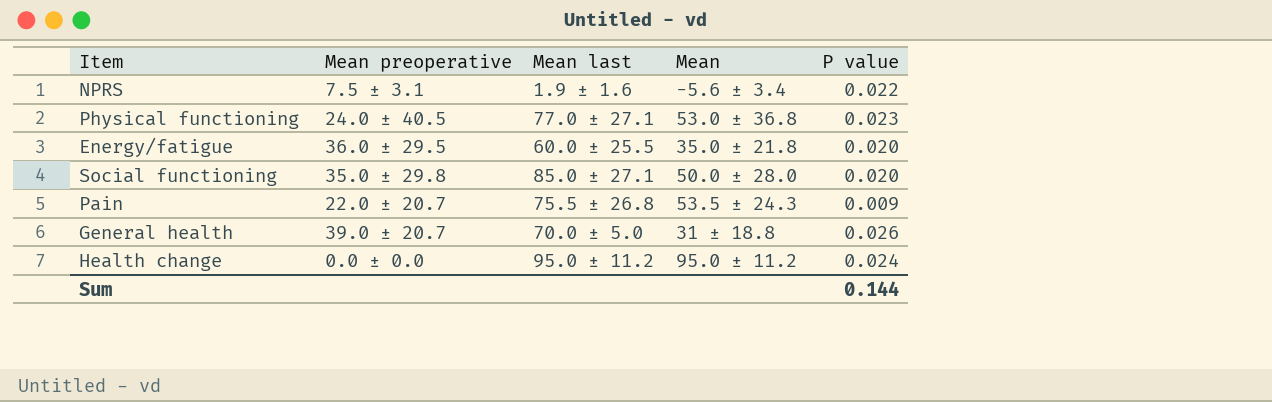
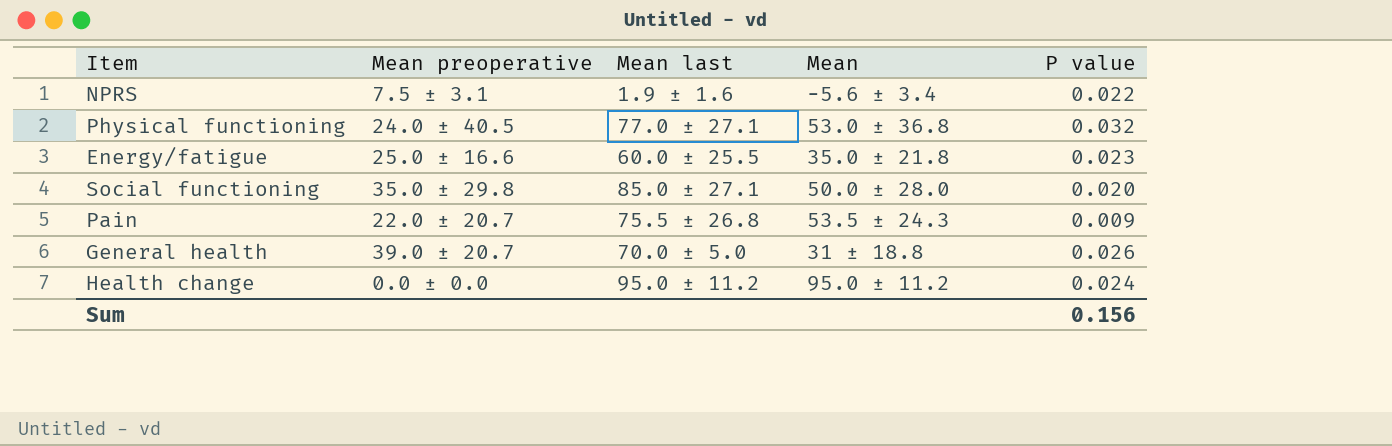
Physical functioning | P value: 0.023 -> 0.032
Energy/fatigue | Mean preoperative: 36.0 ± 29.5 -> 25.0 ± 16.6
Energy/fatigue | P value: 0.020 -> 0.023
Sum | P value: 0.144 -> 0.156

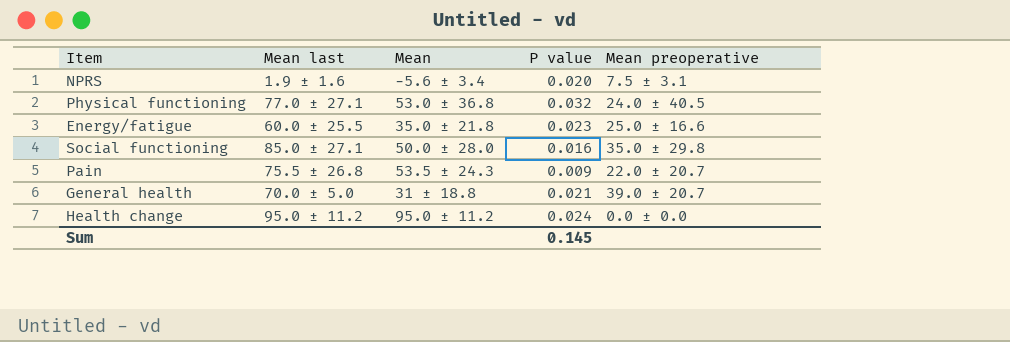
column Mean preoperative | position: 2 -> 5
NPRS | P value: 0.022 -> 0.020
Social functioning | P value: 0.020 -> 0.016
General health | P value: 0.026 -> 0.021
Sum | P value: 0.156 -> 0.145

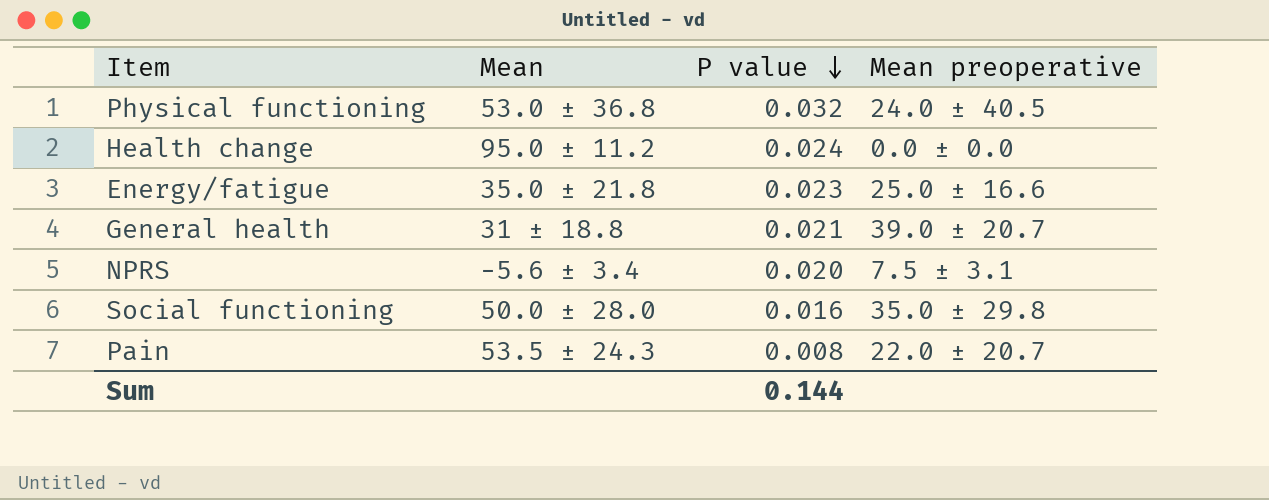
row order: none -> P value descending
column Mean last | position: 2 -> none
Pain | P value: 0.009 -> 0.008
Sum | P value: 0.145 -> 0.144

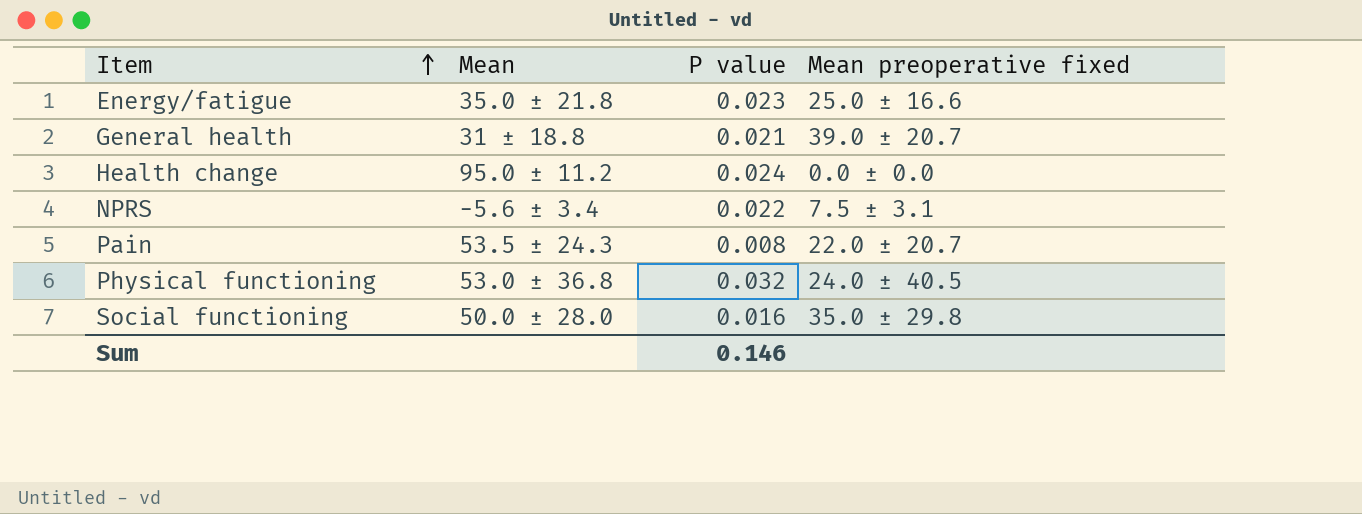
row order: P value descending -> Item ascending
column name: Mean preoperative -> Mean preoperative fixed
NPRS | P value: 0.020 -> 0.022
Sum | P value: 0.144 -> 0.146

